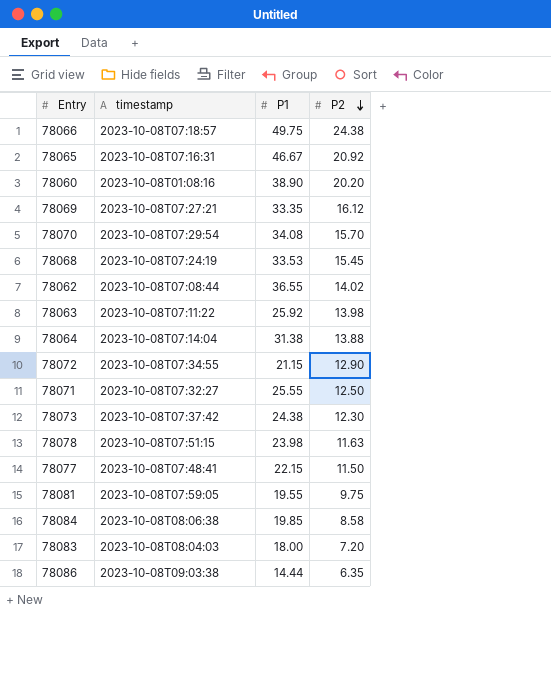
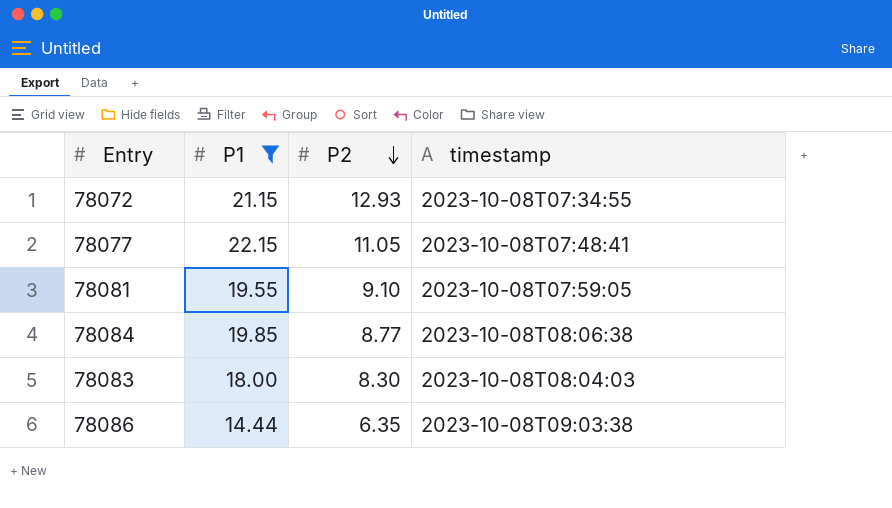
filter: none -> P1 <= 22.15
column timestamp | position: 2 -> 4
78072 | P2: 12.90 -> 12.93
78077 | P2: 11.50 -> 11.05
78081 | P2: 9.75 -> 9.10
78084 | P2: 8.58 -> 8.77
78083 | P2: 7.20 -> 8.30

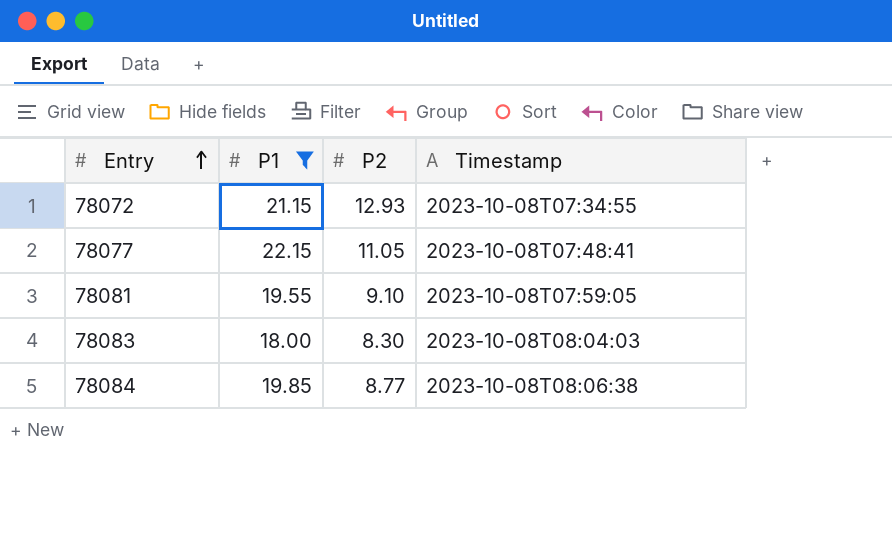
row order: P2 descending -> Entry ascending
column name: timestamp -> Timestamp
row 78086: 14.44 | 6.35 | 2023-10-08T09:03:38 -> none

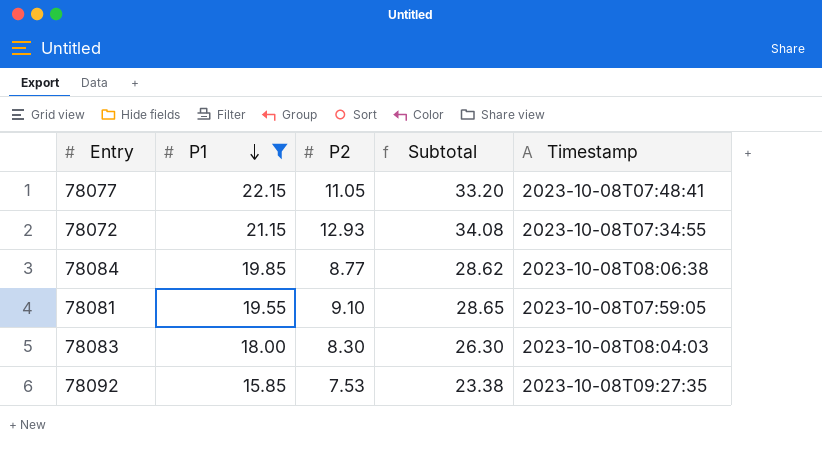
row order: Entry ascending -> P1 descending
column Subtotal | formula: none -> [P1] + [P2]
row 78092: none -> 15.85 | 7.53 | 23.38 | 2023-10-08T09:27:35

